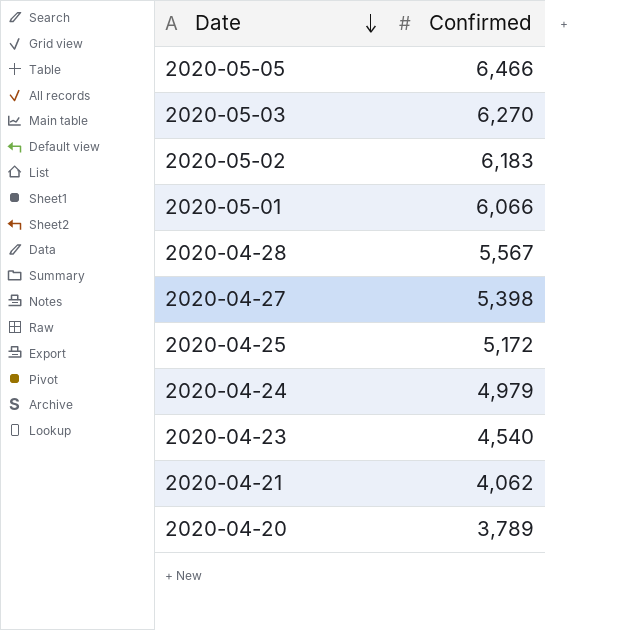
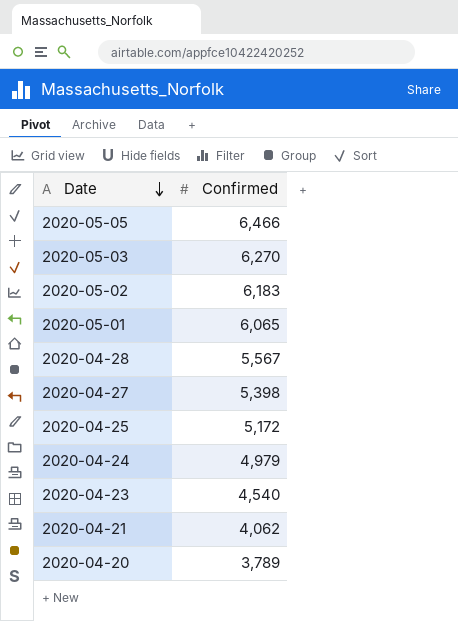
2020-05-01 | Confirmed: 6,066 -> 6,065

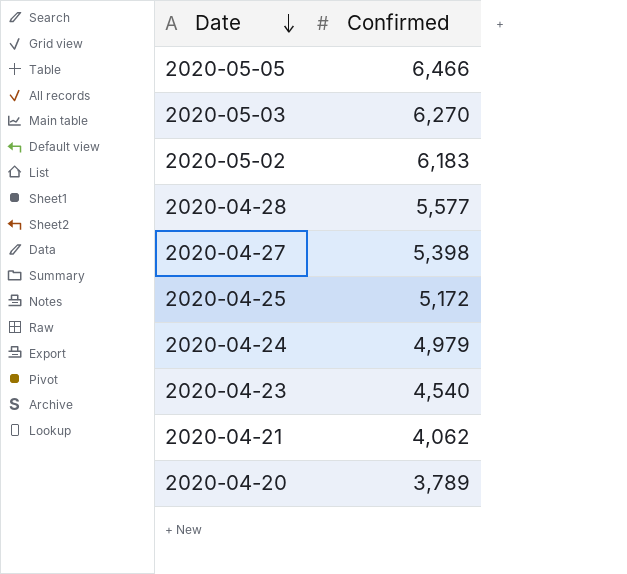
row 2020-05-01: 6,065 -> none
2020-04-28 | Confirmed: 5,567 -> 5,577

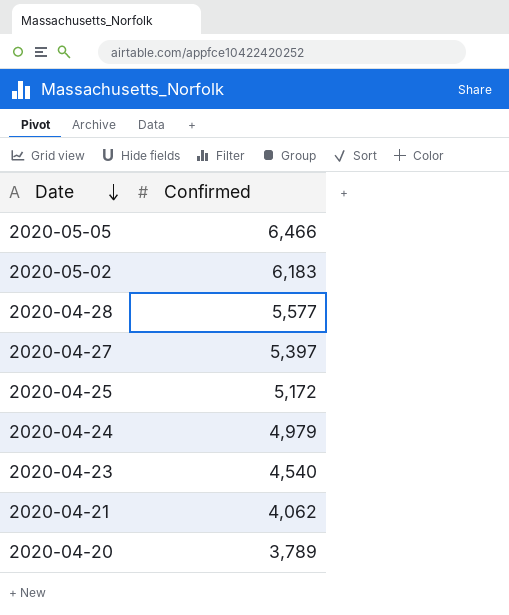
row 2020-05-03: 6,270 -> none
2020-04-27 | Confirmed: 5,398 -> 5,397

